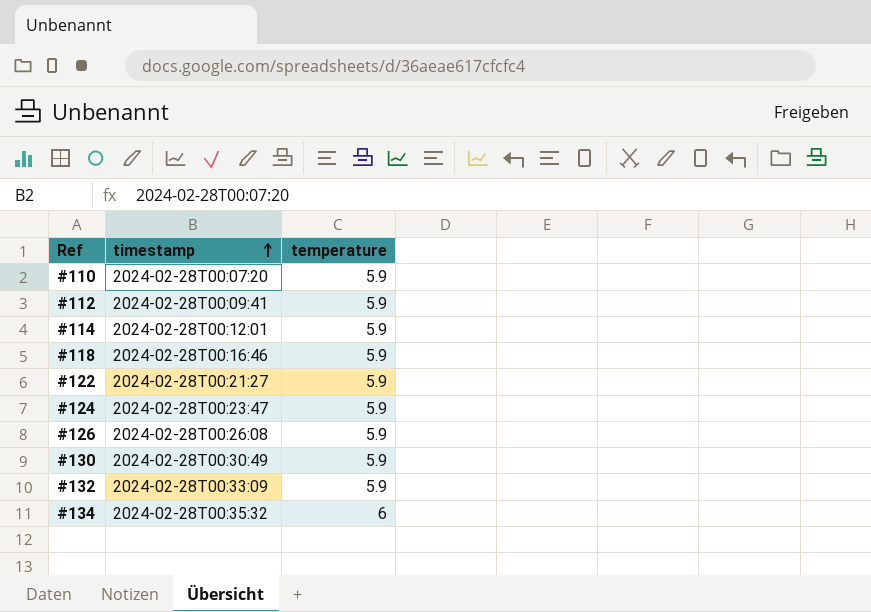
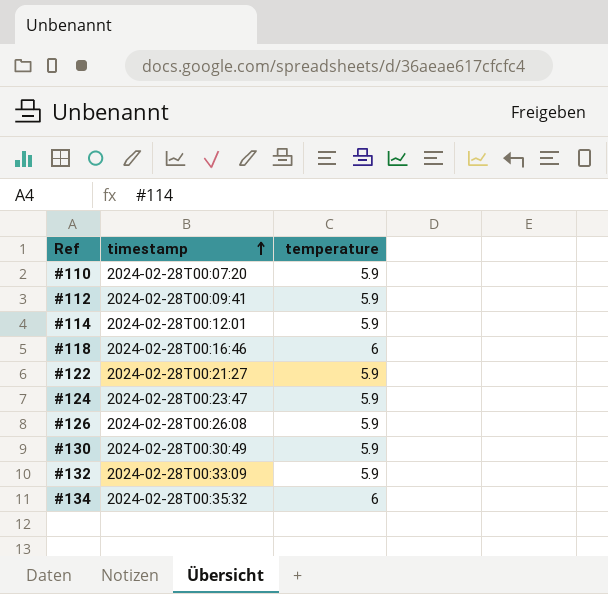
#118 | temperature: 5.9 -> 6

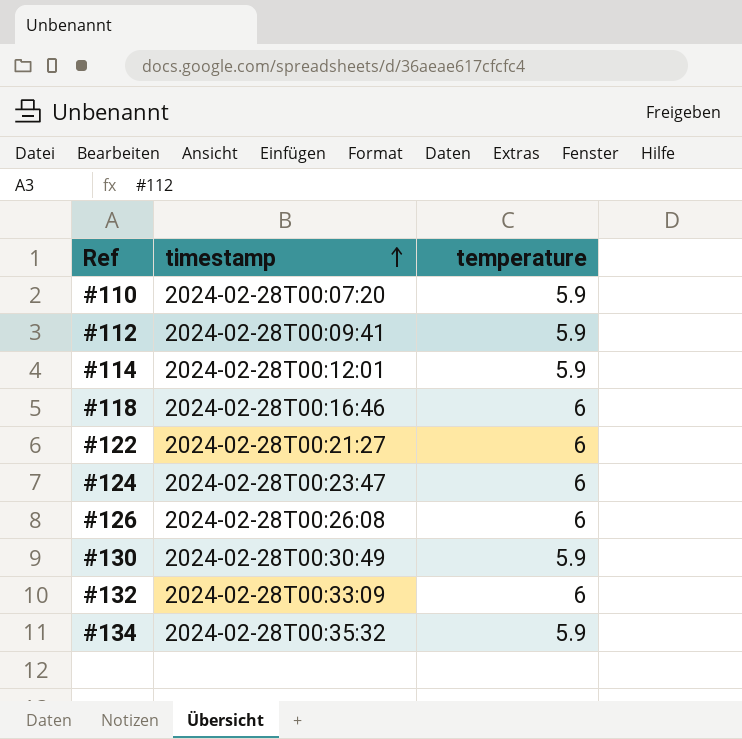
#122 | temperature: 5.9 -> 6
#124 | temperature: 5.9 -> 6
#126 | temperature: 5.9 -> 6
#132 | temperature: 5.9 -> 6
#134 | temperature: 6 -> 5.9

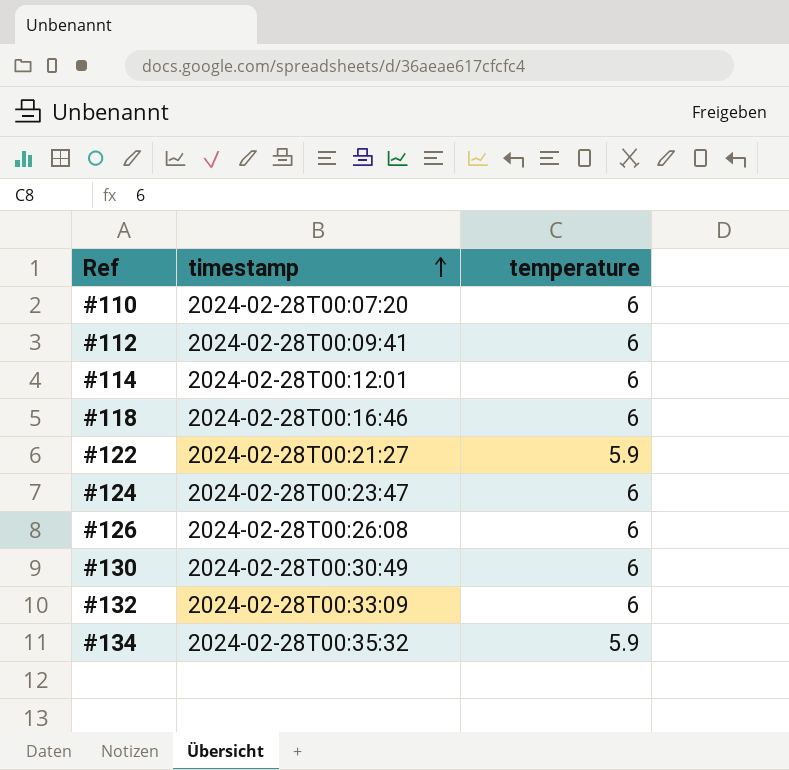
#110 | temperature: 5.9 -> 6
#112 | temperature: 5.9 -> 6
#114 | temperature: 5.9 -> 6
#122 | temperature: 6 -> 5.9
#130 | temperature: 5.9 -> 6

